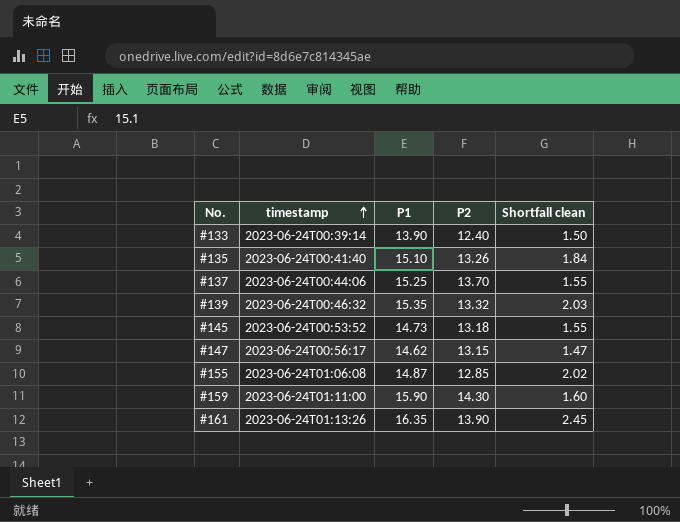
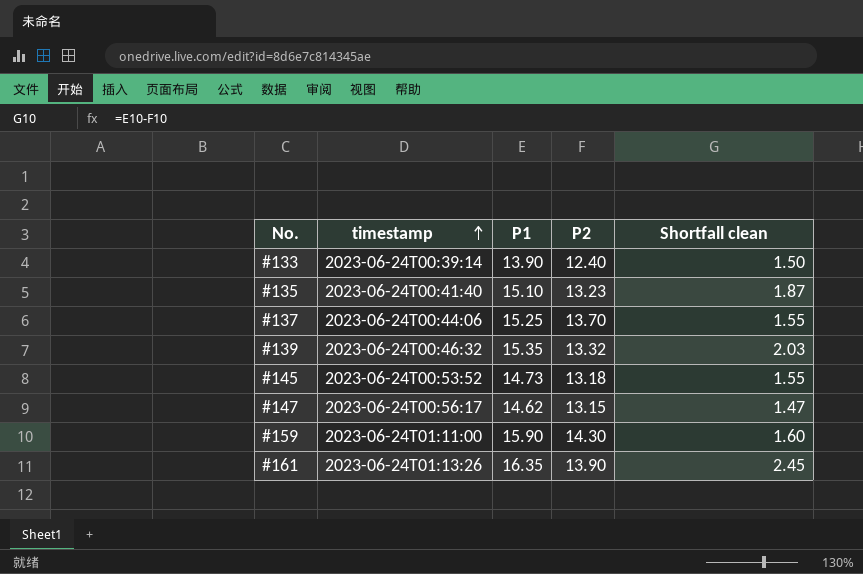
row #155: 2023-06-24T01:06:08 | 14.87 | 12.85 | 2.02 -> none
#135 | P2: 13.26 -> 13.23
#135 | Shortfall clean: 1.84 -> 1.87

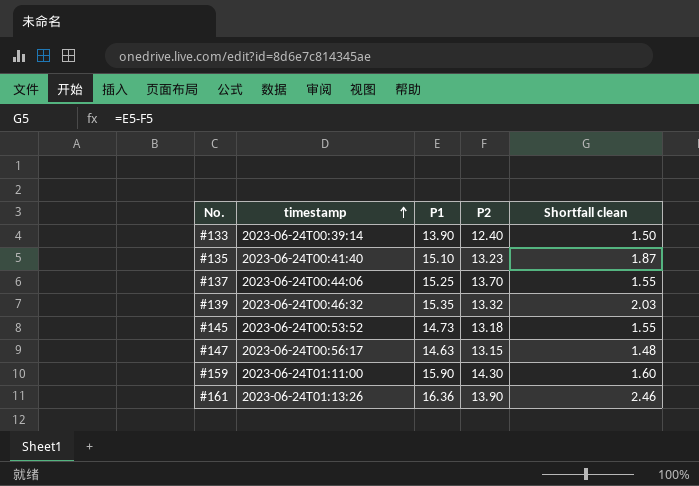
#147 | P1: 14.62 -> 14.63
#147 | Shortfall clean: 1.47 -> 1.48
#161 | P1: 16.35 -> 16.36
#161 | Shortfall clean: 2.45 -> 2.46

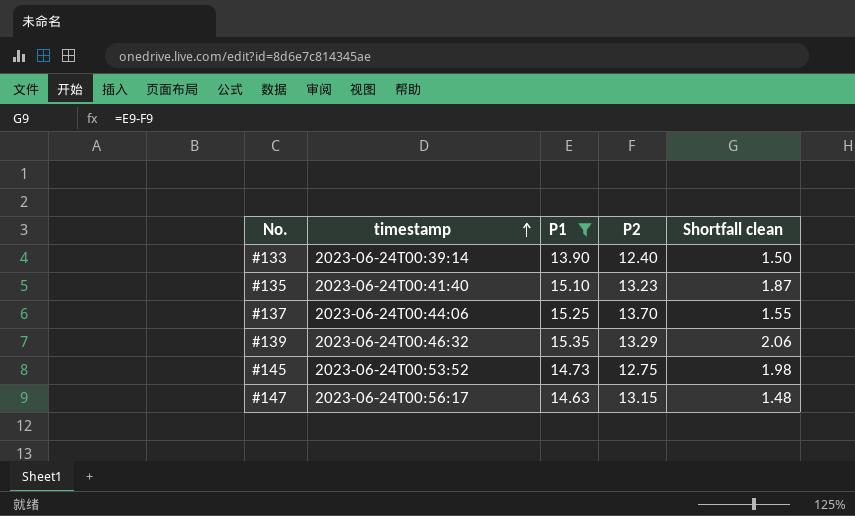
filter: none -> P1 <= 15.35
#139 | P2: 13.32 -> 13.29
#139 | Shortfall clean: 2.03 -> 2.06
#145 | P2: 13.18 -> 12.75
#145 | Shortfall clean: 1.55 -> 1.98

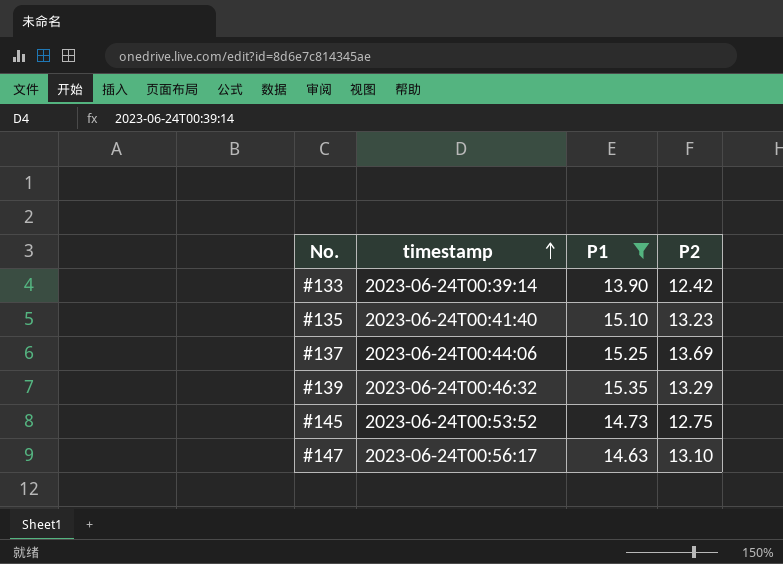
column Shortfall clean | formula: [P1] - [P2] -> none
#133 | P2: 12.40 -> 12.42
#137 | P2: 13.70 -> 13.69
#147 | P2: 13.15 -> 13.10

